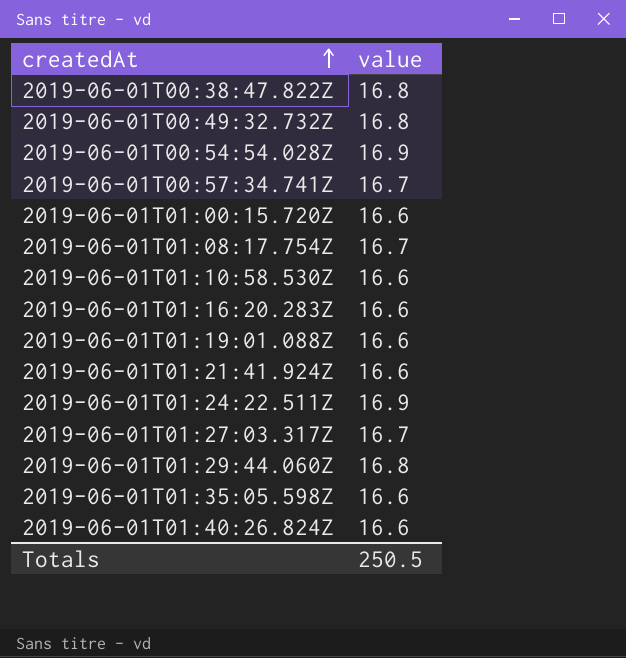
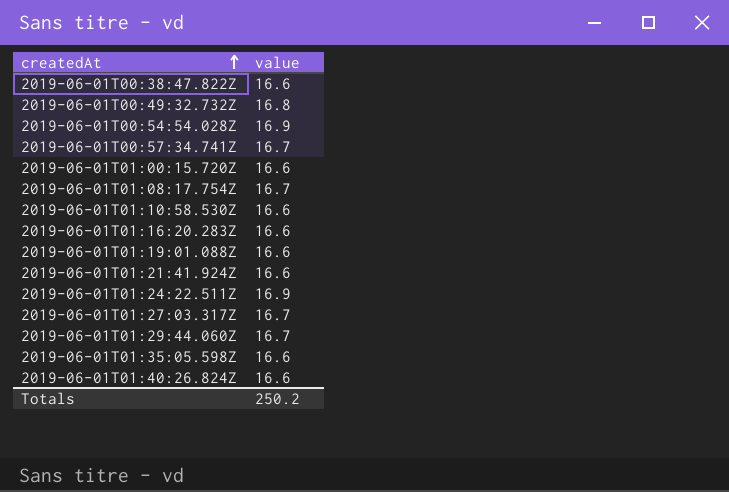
2019-06-01T00:38:47.822Z | value: 16.8 -> 16.6
2019-06-01T01:29:44.060Z | value: 16.8 -> 16.7
Totals | value: 250.5 -> 250.2

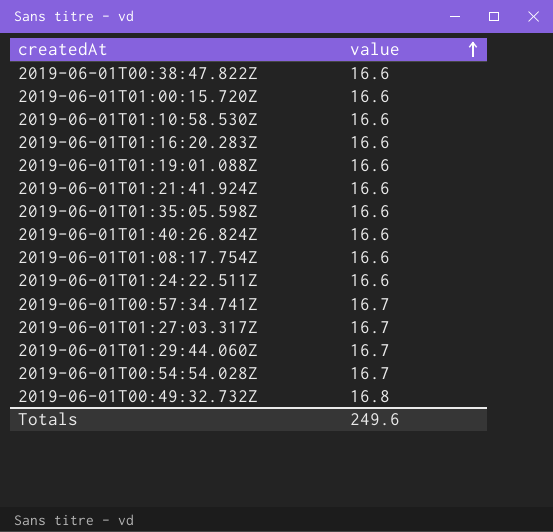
row order: createdAt ascending -> value ascending
2019-06-01T01:08:17.754Z | value: 16.7 -> 16.6
2019-06-01T01:24:22.511Z | value: 16.9 -> 16.6
2019-06-01T00:54:54.028Z | value: 16.9 -> 16.7
Totals | value: 250.2 -> 249.6

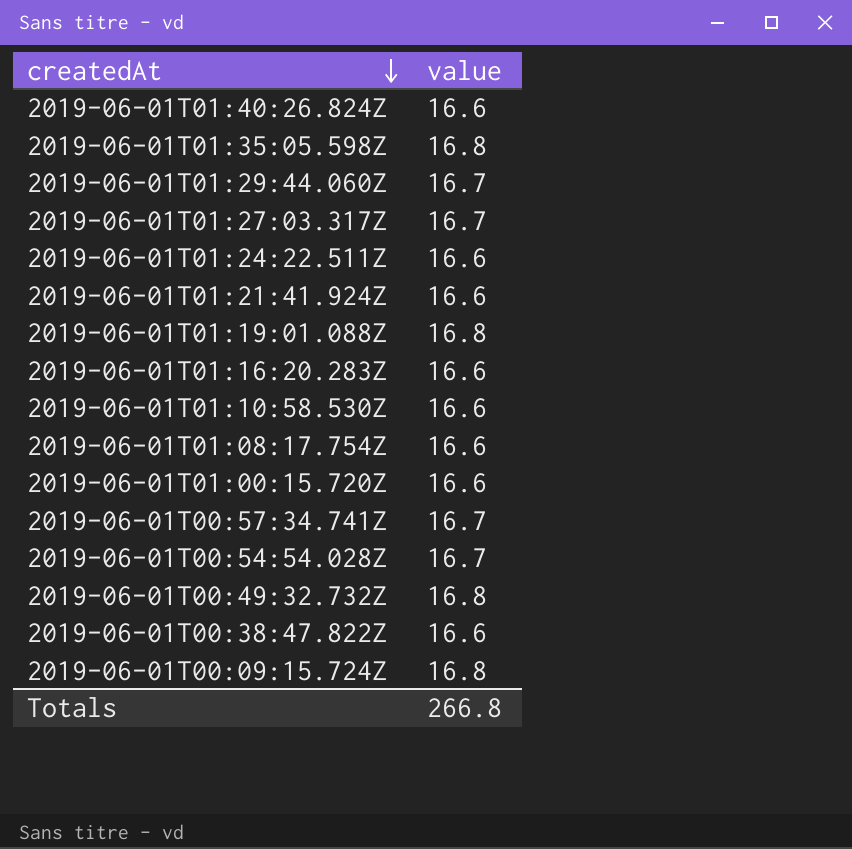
row order: value ascending -> createdAt descending
2019-06-01T01:35:05.598Z | value: 16.6 -> 16.8
2019-06-01T01:19:01.088Z | value: 16.6 -> 16.8
row 2019-06-01T00:09:15.724Z: none -> 16.8
Totals | value: 249.6 -> 266.8

